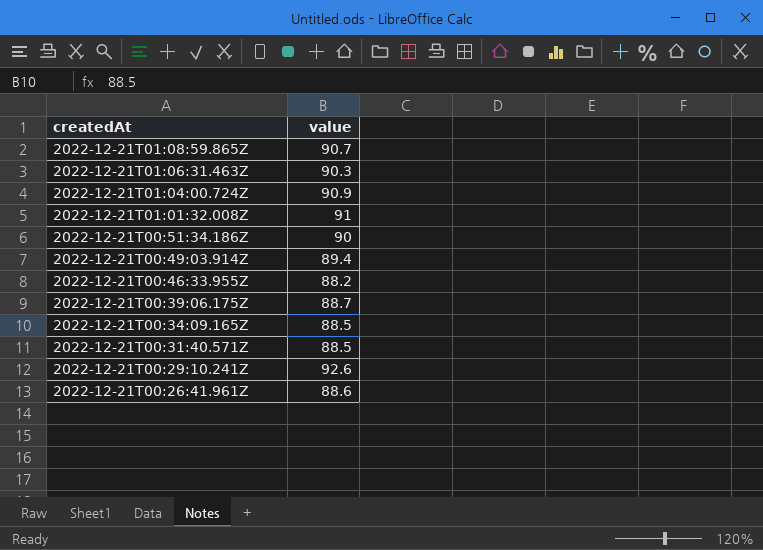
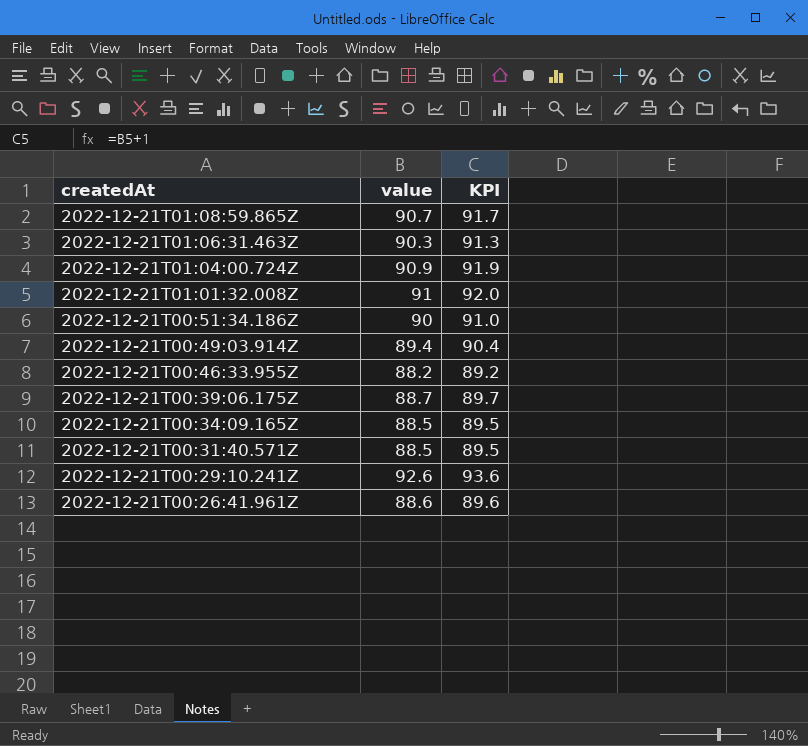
column KPI | formula: none -> [value] + 1

